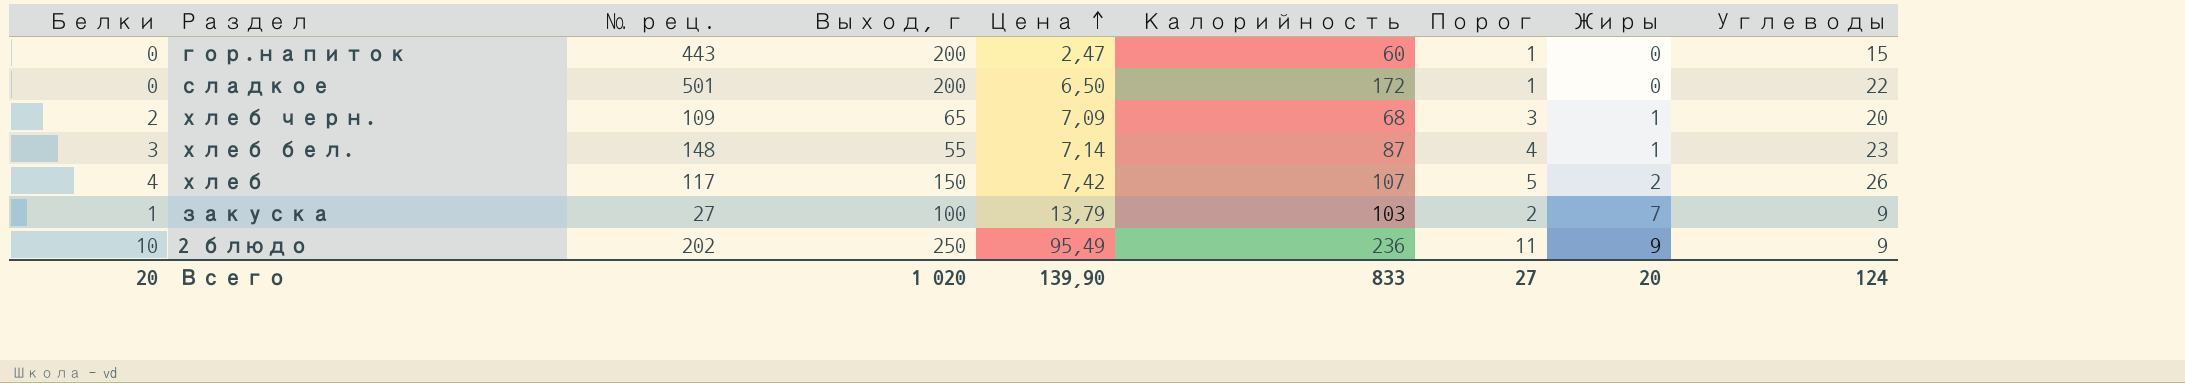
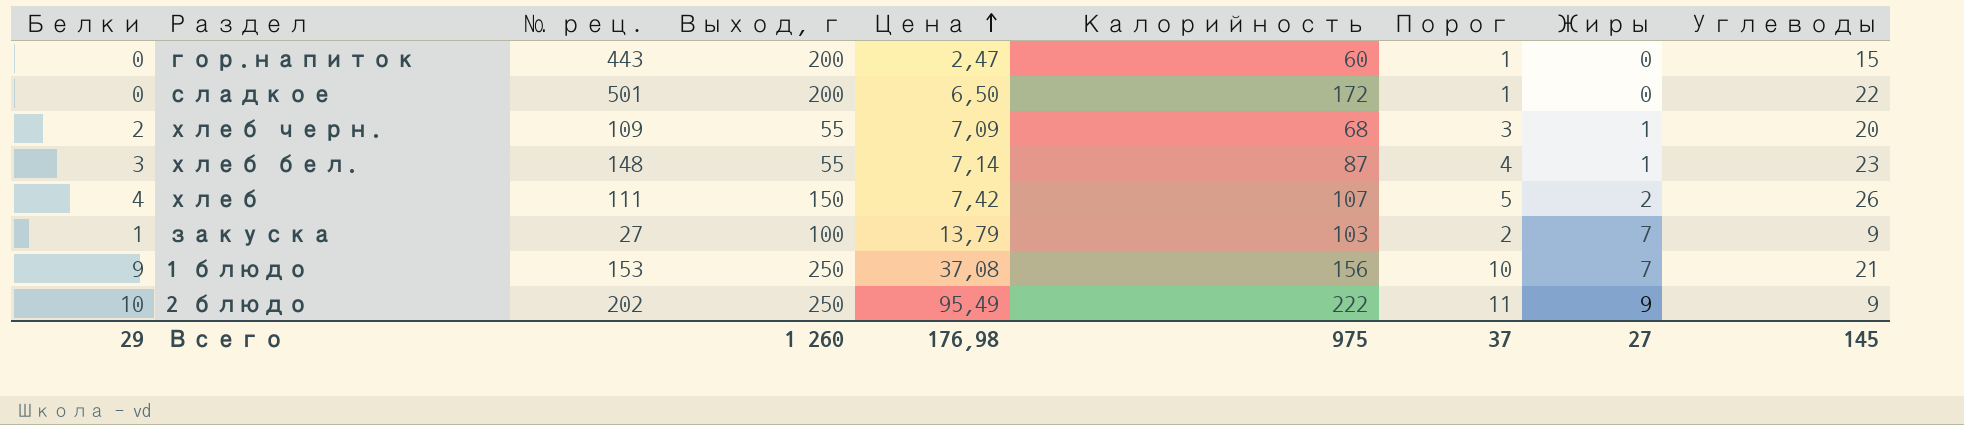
хлеб черн. | Выход, г: 65 -> 55
хлеб | № рец.: 117 -> 111
row 1 блюдо: none -> 9 | 153 | 250 | 37,08 | 156 | 10 | 7 | 21
2 блюдо | Калорийность: 236 -> 222
Всего | Белки: 20 -> 29
Всего | Выход, г: 1 020 -> 1 260
Всего | Цена: 139,90 -> 176,98
Всего | Калорийность: 833 -> 975
Всего | Порог: 27 -> 37
Всего | Жиры: 20 -> 27
Всего | Углеводы: 124 -> 145

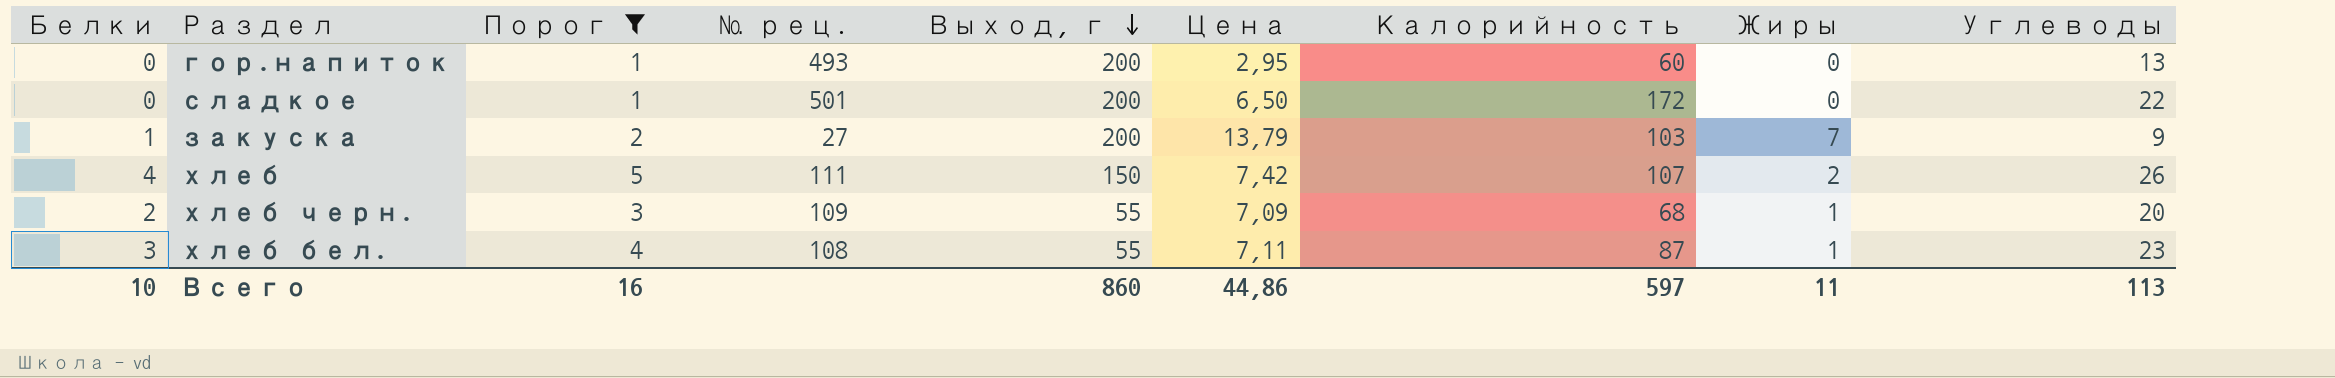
filter: none -> Порог <= 5
row order: Цена ascending -> Выход, г descending
column Порог | position: 7 -> 3
гор.напиток | № рец.: 443 -> 493
гор.напиток | Цена: 2,47 -> 2,95
гор.напиток | Углеводы: 15 -> 13
закуска | Выход, г: 100 -> 200
хлеб бел. | № рец.: 148 -> 108
хлеб бел. | Цена: 7,14 -> 7,11
Всего | Белки: 29 -> 10
Всего | Порог: 37 -> 16
Всего | Выход, г: 1 260 -> 860
Всего | Цена: 176,98 -> 44,86
Всего | Калорийность: 975 -> 597
Всего | Жиры: 27 -> 11
Всего | Углеводы: 145 -> 113

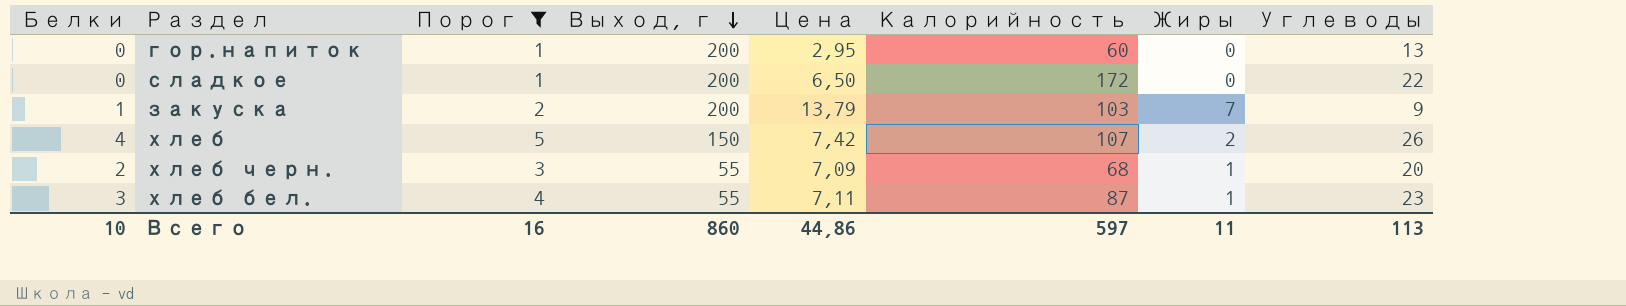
column № рец. | position: 4 -> none

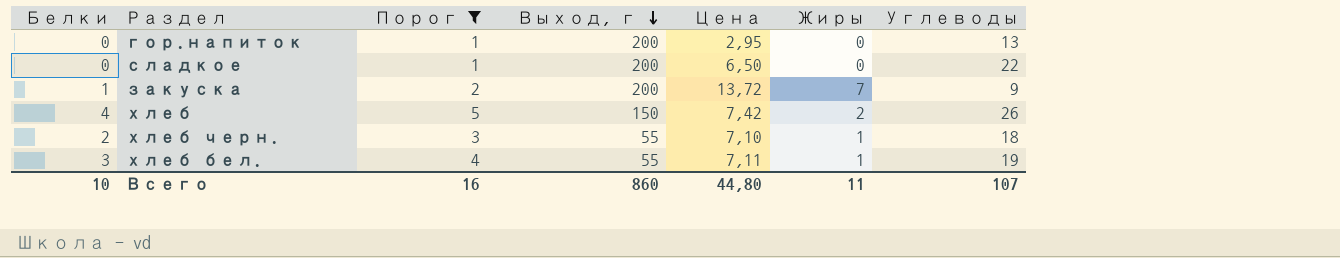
column Калорийность | position: 6 -> none
закуска | Цена: 13,79 -> 13,72
хлеб черн. | Цена: 7,09 -> 7,10
хлеб черн. | Углеводы: 20 -> 18
хлеб бел. | Углеводы: 23 -> 19
Всего | Цена: 44,86 -> 44,80
Всего | Углеводы: 113 -> 107

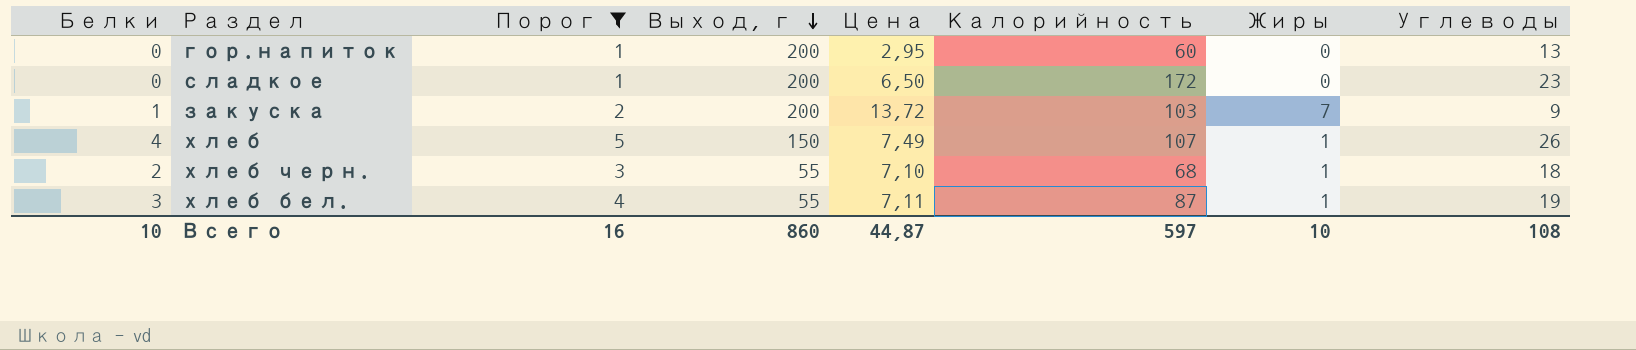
column Калорийность | position: none -> 6
сладкое | Углеводы: 22 -> 23
хлеб | Цена: 7,42 -> 7,49
хлеб | Жиры: 2 -> 1
Всего | Цена: 44,80 -> 44,87
Всего | Жиры: 11 -> 10
Всего | Углеводы: 107 -> 108

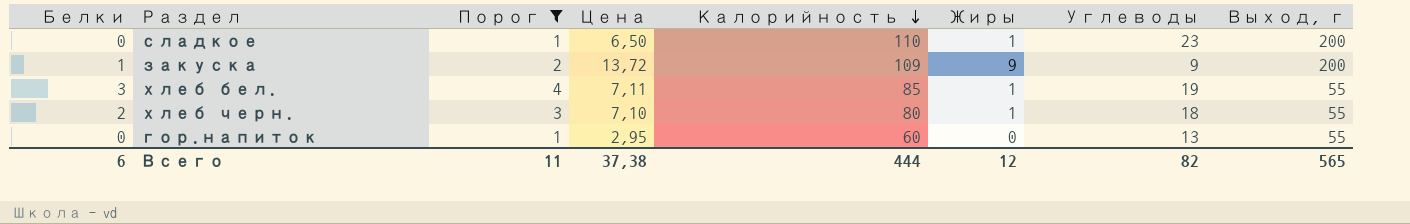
row order: Выход, г descending -> Калорийность descending
column Выход, г | position: 4 -> 8
row хлеб: 4 | 5 | 150 | 7,49 | 107 | 1 | 26 -> none
сладкое | Калорийность: 172 -> 110
сладкое | Жиры: 0 -> 1
закуска | Калорийность: 103 -> 109
закуска | Жиры: 7 -> 9
хлеб бел. | Калорийность: 87 -> 85
хлеб черн. | Калорийность: 68 -> 80
гор.напиток | Выход, г: 200 -> 55
Всего | Белки: 10 -> 6
Всего | Порог: 16 -> 11
Всего | Цена: 44,87 -> 37,38
Всего | Калорийность: 597 -> 444
Всего | Жиры: 10 -> 12
Всего | Углеводы: 108 -> 82
Всего | Выход, г: 860 -> 565

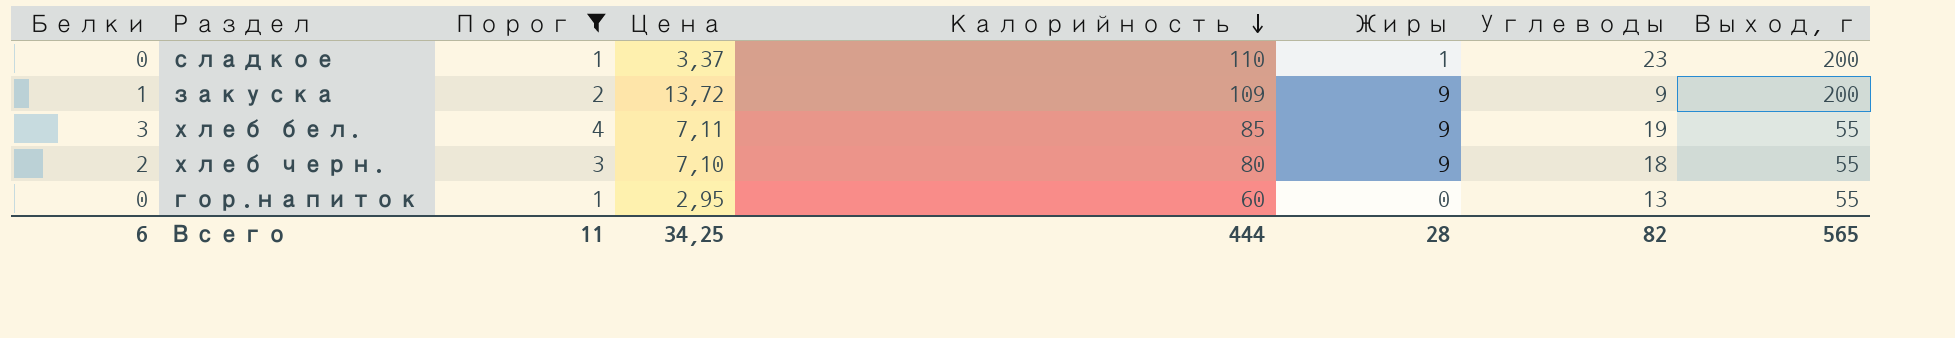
сладкое | Цена: 6,50 -> 3,37
хлеб бел. | Жиры: 1 -> 9
хлеб черн. | Жиры: 1 -> 9
Всего | Цена: 37,38 -> 34,25
Всего | Жиры: 12 -> 28

